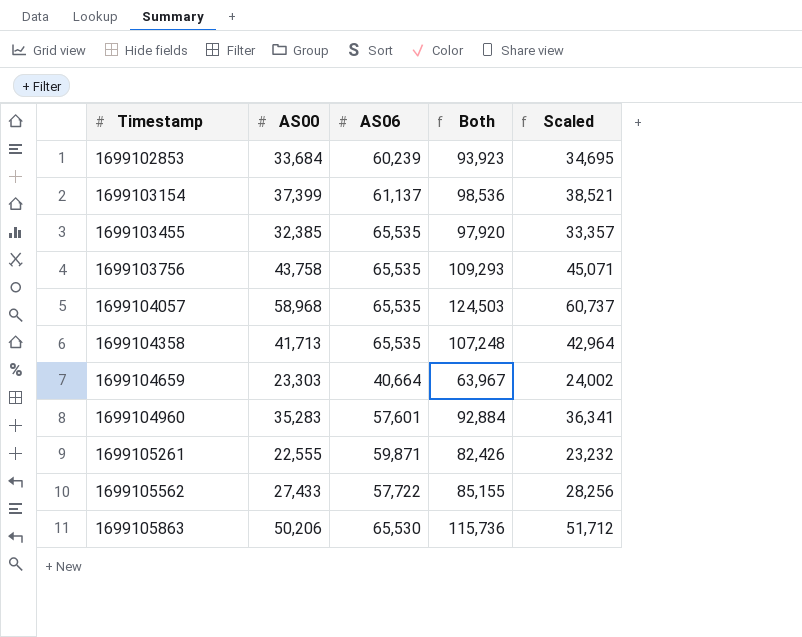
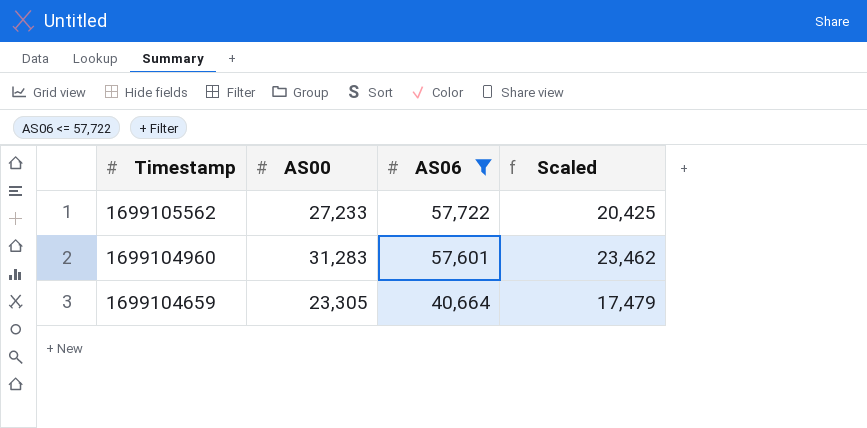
filter: none -> AS06 <= 57,722
row order: Timestamp ascending -> Timestamp descending
column Both | formula: [AS00] + [AS06] -> none
column Scaled | formula: [AS00] * 1.03 -> [AS00] * 0.75
1699105562 | AS00: 27,433 -> 27,233
1699104960 | AS00: 35,283 -> 31,283
1699104659 | AS00: 23,303 -> 23,305

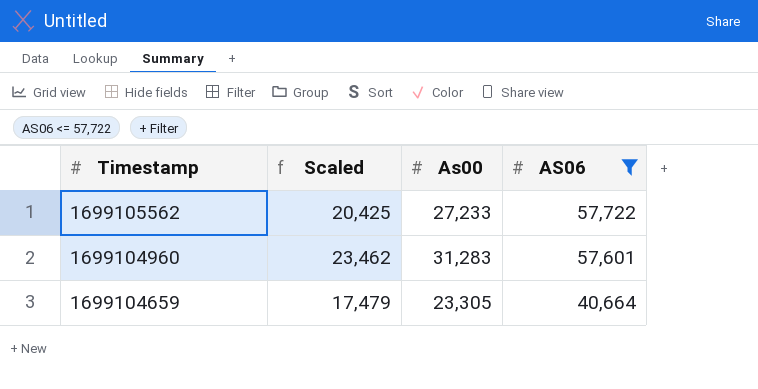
column Scaled | position: 4 -> 2
column name: AS00 -> As00

